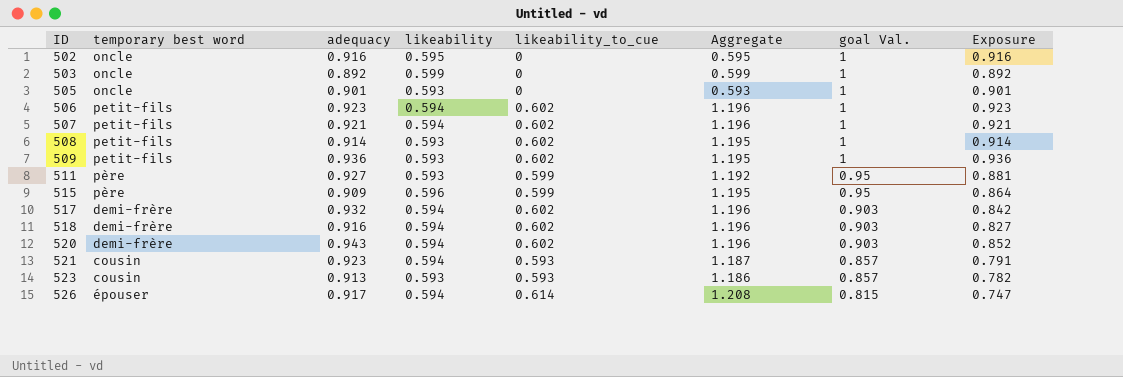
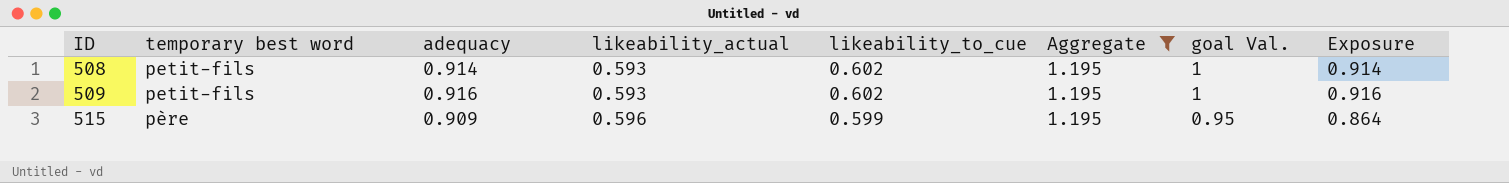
filter: none -> Aggregate = 1.195
column name: likeability -> likeability_actual
509 | adequacy: 0.936 -> 0.916
509 | Exposure: 0.936 -> 0.916

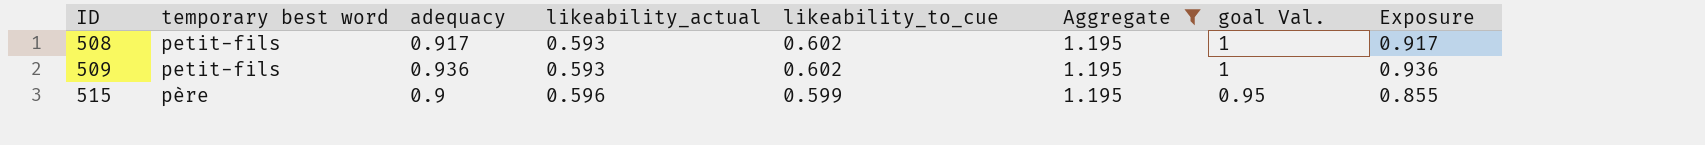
508 | adequacy: 0.914 -> 0.917
508 | Exposure: 0.914 -> 0.917
509 | adequacy: 0.916 -> 0.936
509 | Exposure: 0.916 -> 0.936
515 | adequacy: 0.909 -> 0.9
515 | Exposure: 0.864 -> 0.855

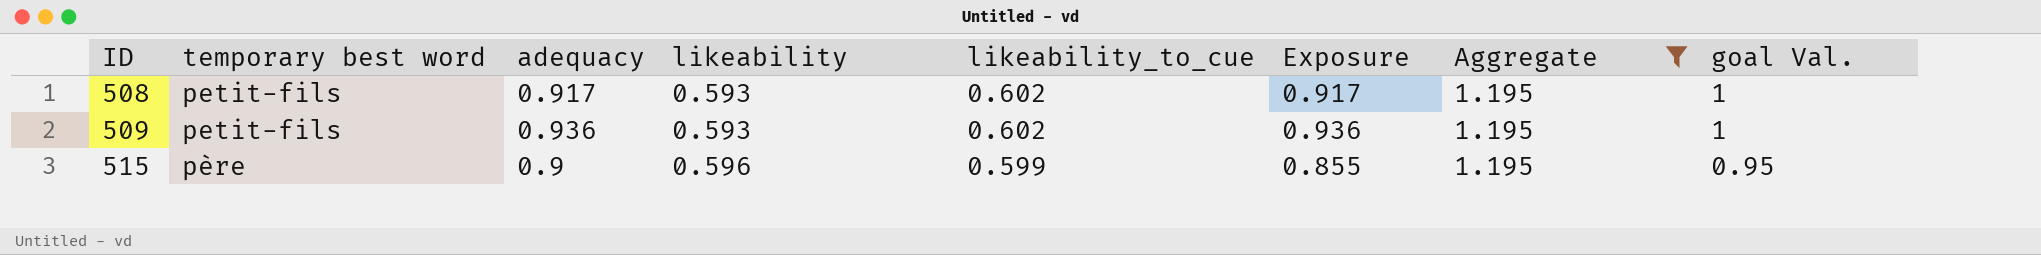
column name: likeability_actual -> likeability
column Exposure | position: 8 -> 6

